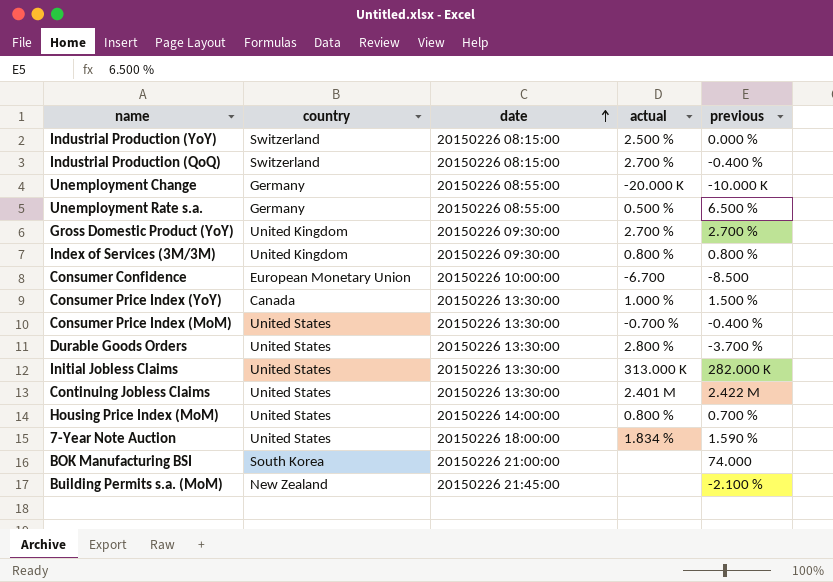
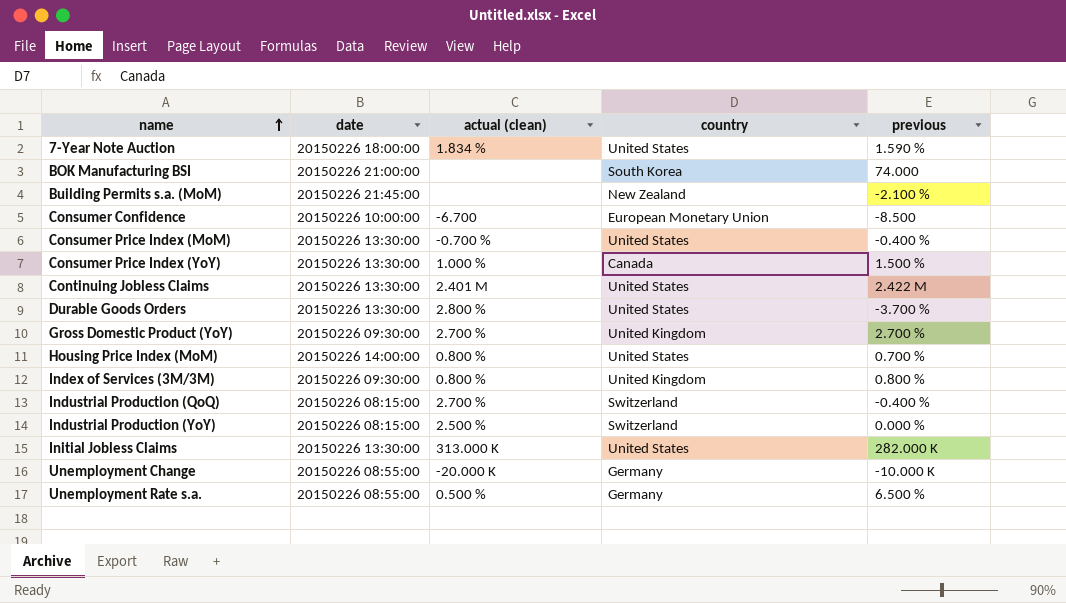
row order: date ascending -> name ascending
column name: actual -> actual (clean)
column country | position: 2 -> 4

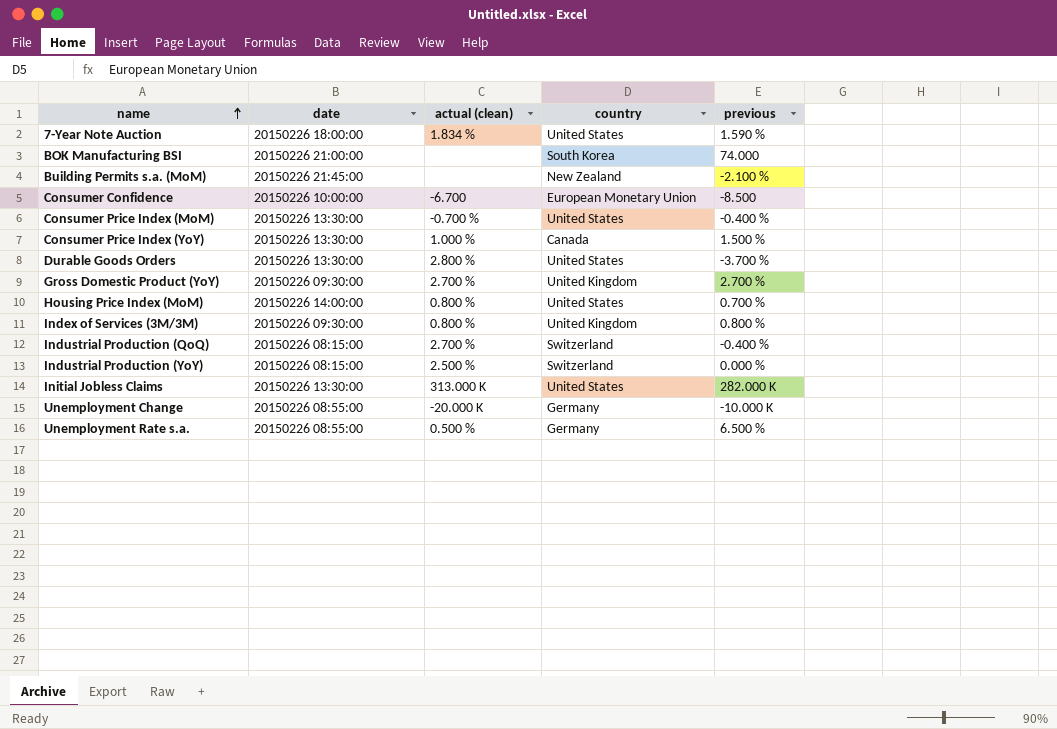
row Continuing Jobless Claims: 20150226 13:30:00 | 2.401 M | United States | 2.422 M -> none

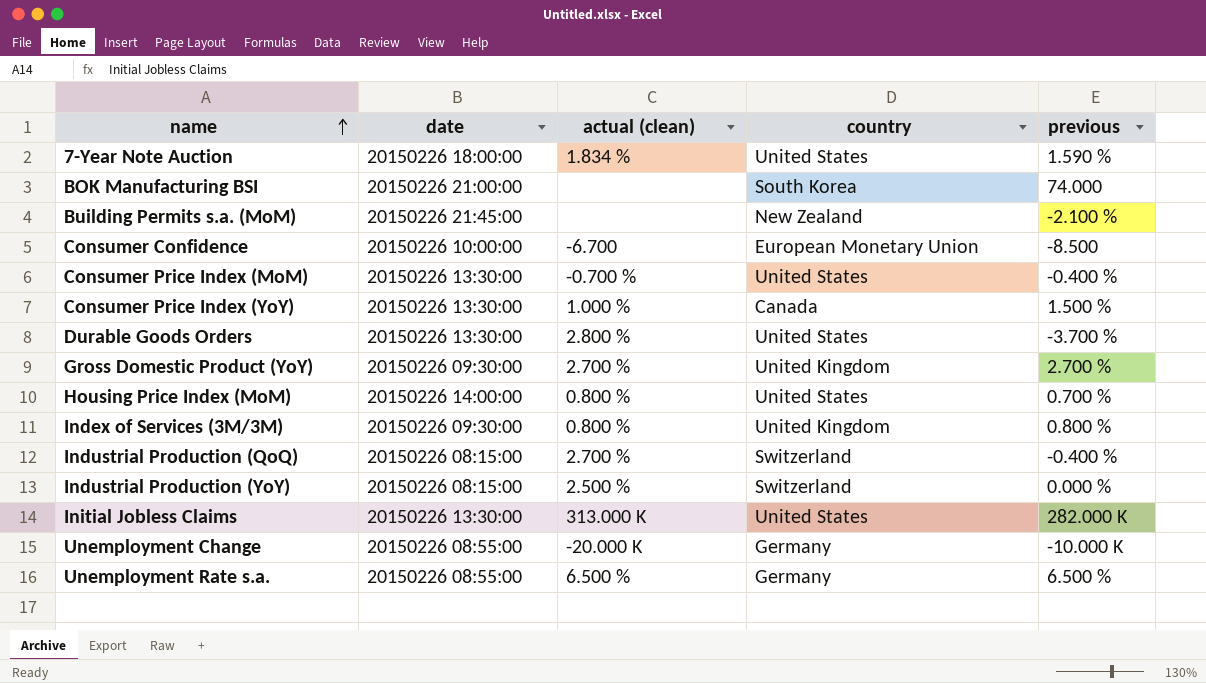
Unemployment Rate s.a. | actual (clean): 0.500 % -> 6.500 %

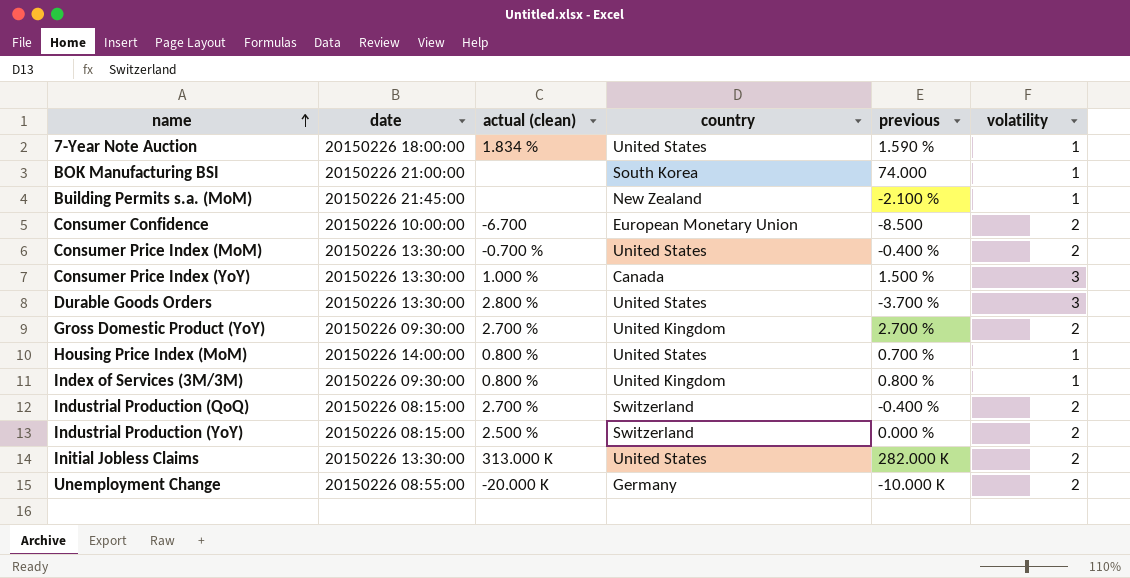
column volatility | position: none -> 6
row Unemployment Rate s.a.: 20150226 08:55:00 | 6.500 % | Germany | 6.500 % -> none

